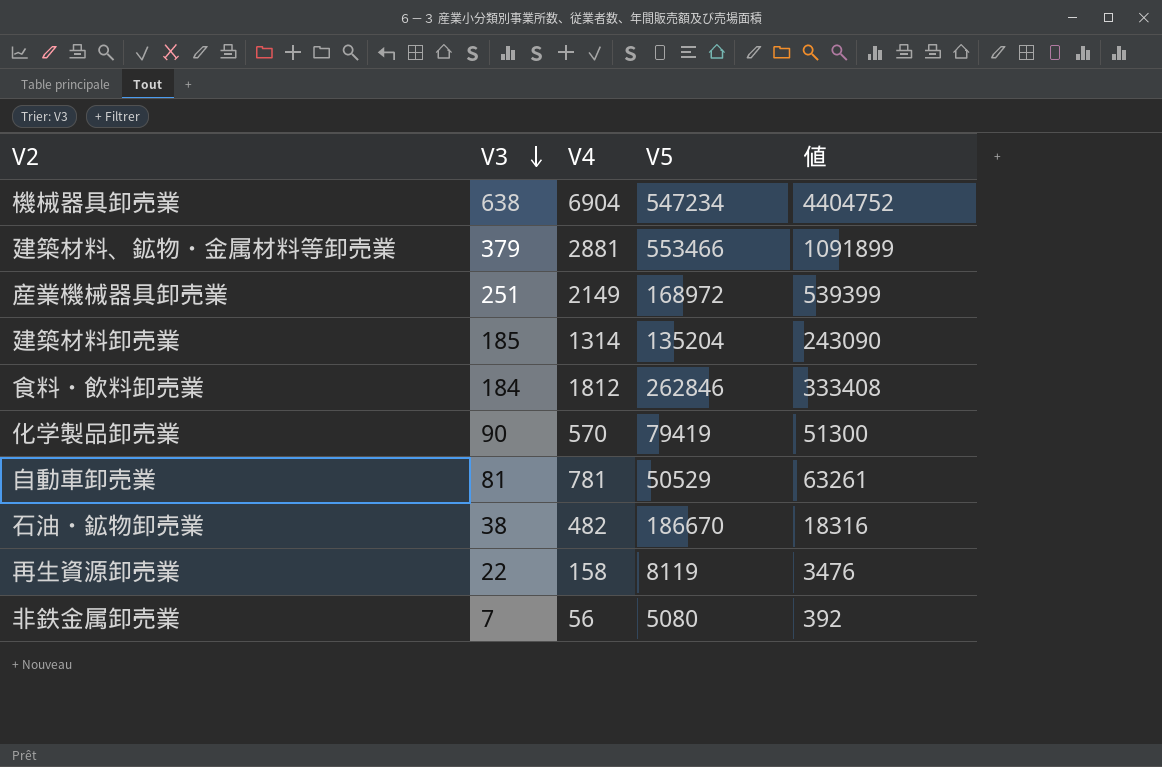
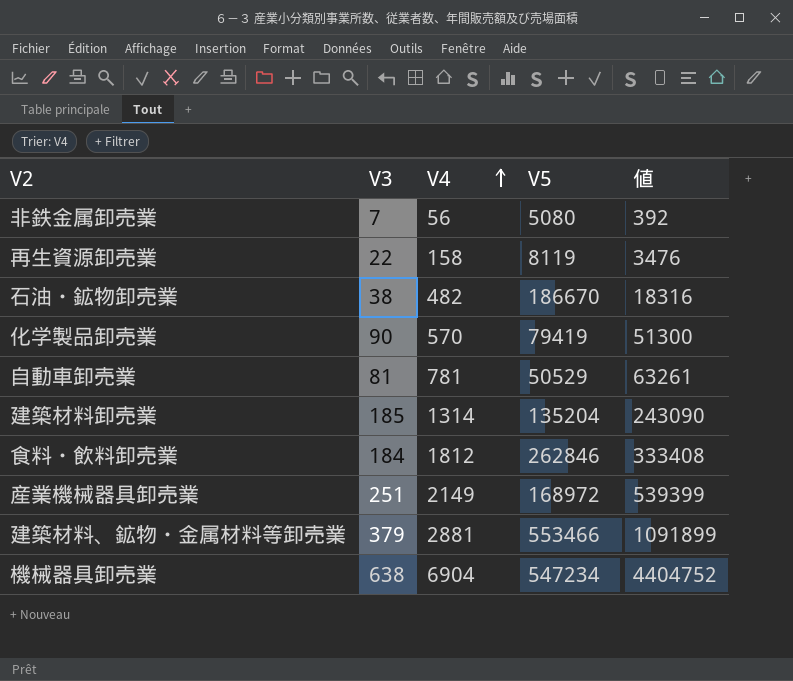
row order: V3 descending -> V4 ascending

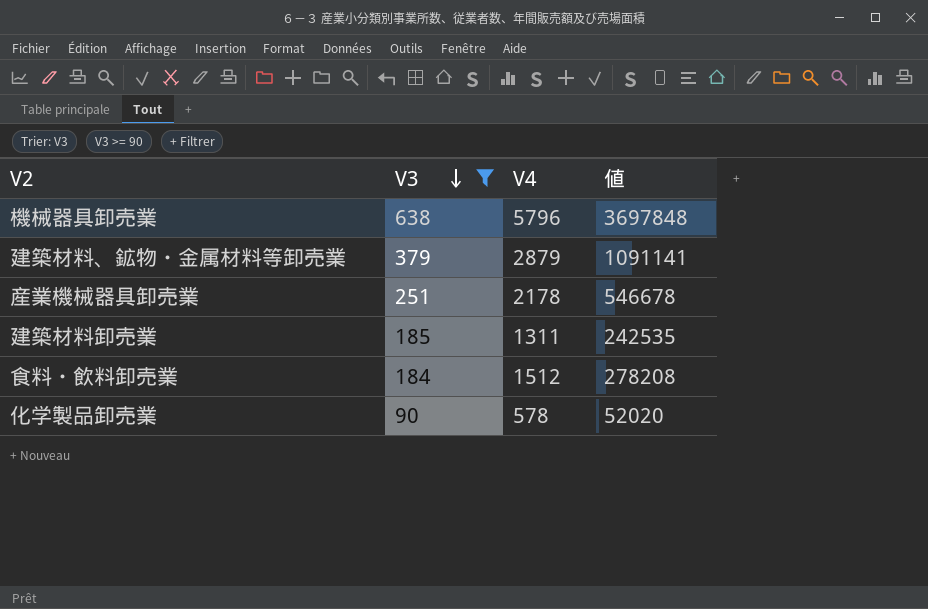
filter: none -> V3 >= 90
row order: V4 ascending -> V3 descending
column V5 | position: 4 -> none
機械器具卸売業 | V4: 6904 -> 5796
機械器具卸売業 | 値: 4404752 -> 3697848
建築材料、鉱物・金属材料等卸売業 | V4: 2881 -> 2879
建築材料、鉱物・金属材料等卸売業 | 値: 1091899 -> 1091141
産業機械器具卸売業 | V4: 2149 -> 2178
産業機械器具卸売業 | 値: 539399 -> 546678
建築材料卸売業 | V4: 1314 -> 1311
建築材料卸売業 | 値: 243090 -> 242535
食料・飲料卸売業 | V4: 1812 -> 1512
食料・飲料卸売業 | 値: 333408 -> 278208
化学製品卸売業 | V4: 570 -> 578
化学製品卸売業 | 値: 51300 -> 52020

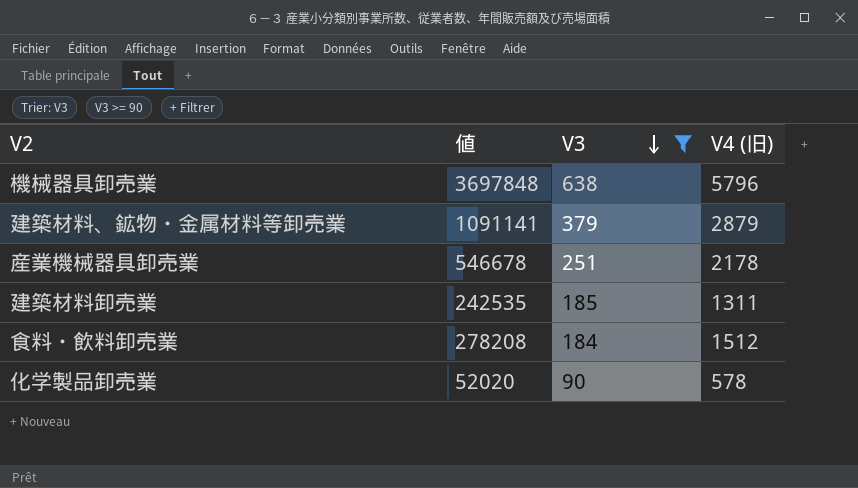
column 値 | position: 4 -> 2
column name: V4 -> V4 (旧)

